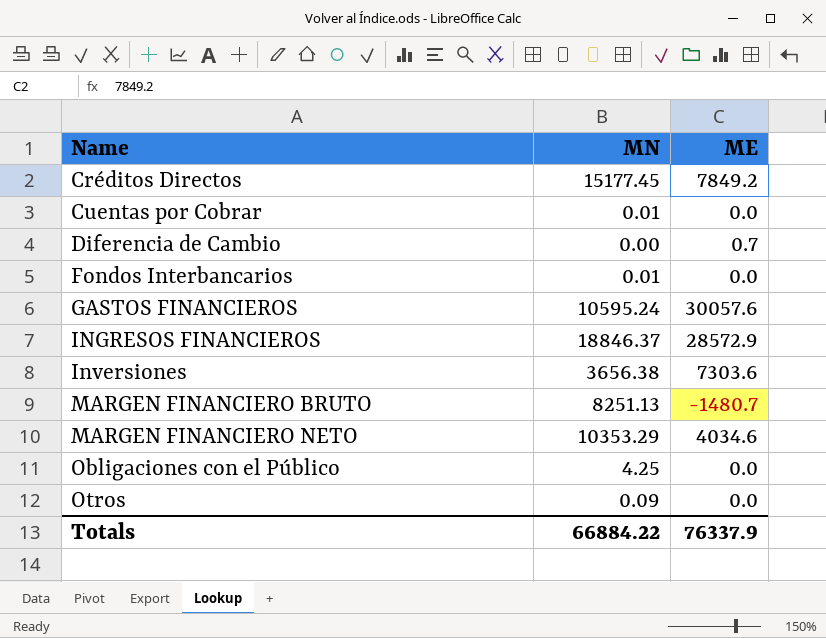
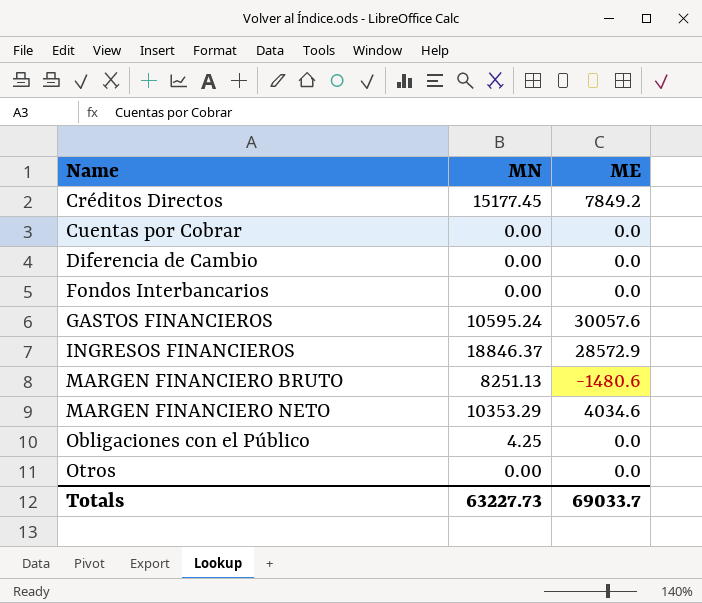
row Inversiones: 3656.38 | 7303.6 -> none
Cuentas por Cobrar | MN: 0.01 -> 0.00
Diferencia de Cambio | ME: 0.7 -> 0.0
Fondos Interbancarios | MN: 0.01 -> 0.00
MARGEN FINANCIERO BRUTO | ME: -1480.7 -> -1480.6
Otros | MN: 0.09 -> 0.00
Totals | MN: 66884.22 -> 63227.73
Totals | ME: 76337.9 -> 69033.7

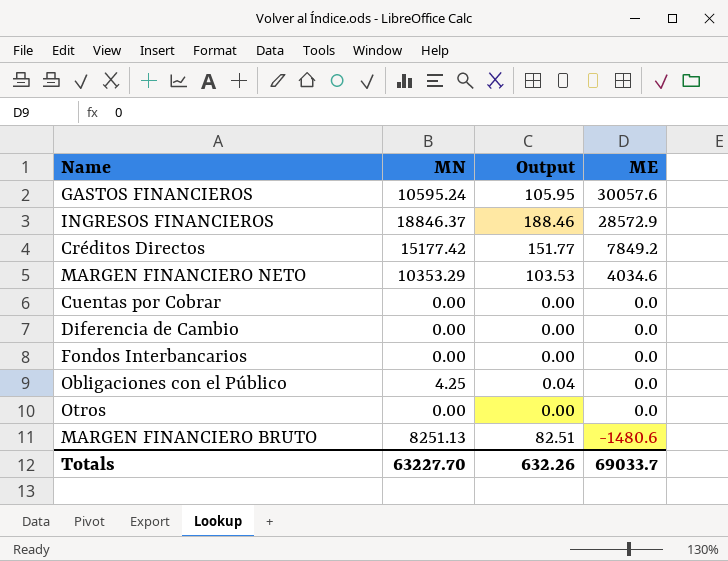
row order: Name ascending -> ME descending
column Output | formula: none -> [MN] * 0.01
Créditos Directos | MN: 15177.45 -> 15177.42
Totals | MN: 63227.73 -> 63227.70

